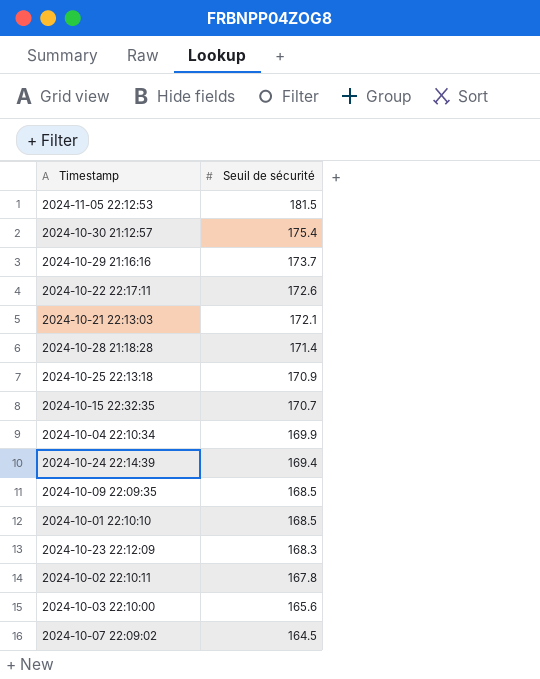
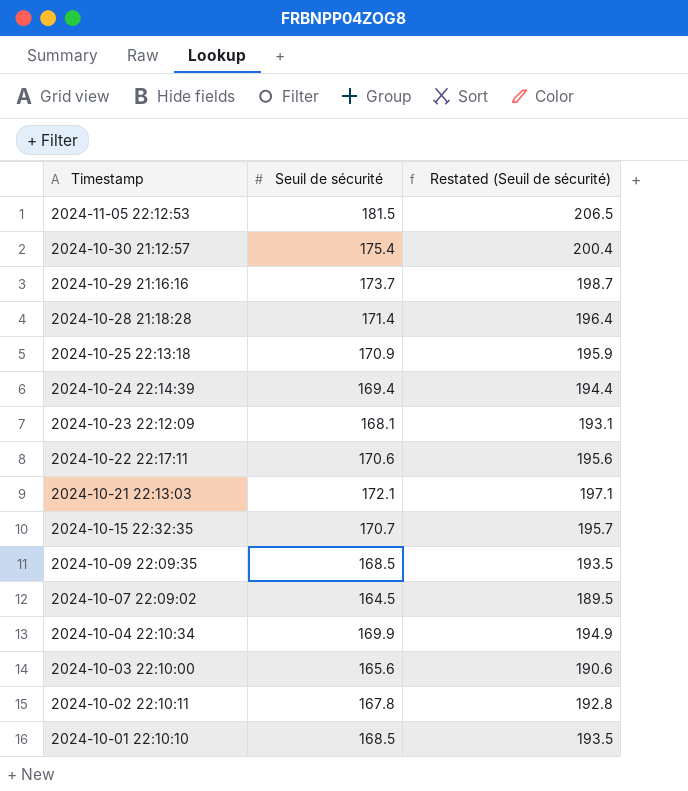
row order: Seuil de sécurité descending -> Timestamp descending
column Restated (Seuil de sécurité) | formula: none -> [Seuil de sécurité] + 25
2024-10-23 22:12:09 | Seuil de sécurité: 168.3 -> 168.1
2024-10-22 22:17:11 | Seuil de sécurité: 172.6 -> 170.6

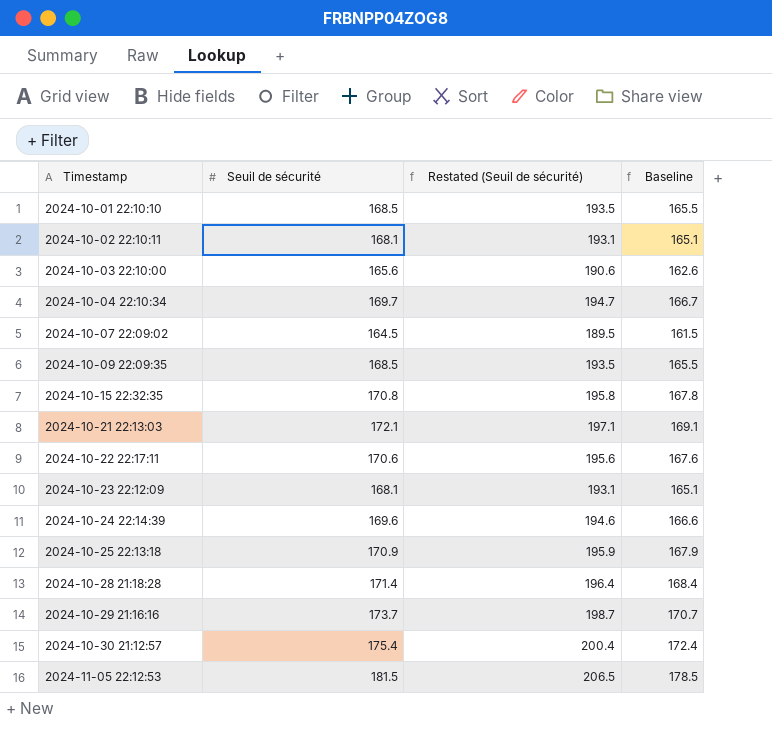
row order: Timestamp descending -> Timestamp ascending
column Baseline | formula: none -> [Seuil de sécurité] - 3
2024-10-02 22:10:11 | Seuil de sécurité: 167.8 -> 168.1
2024-10-02 22:10:11 | Restated (Seuil de sécurité): 192.8 -> 193.1
2024-10-04 22:10:34 | Seuil de sécurité: 169.9 -> 169.7
2024-10-04 22:10:34 | Restated (Seuil de sécurité): 194.9 -> 194.7
2024-10-15 22:32:35 | Seuil de sécurité: 170.7 -> 170.8
2024-10-15 22:32:35 | Restated (Seuil de sécurité): 195.7 -> 195.8
2024-10-24 22:14:39 | Seuil de sécurité: 169.4 -> 169.6
2024-10-24 22:14:39 | Restated (Seuil de sécurité): 194.4 -> 194.6

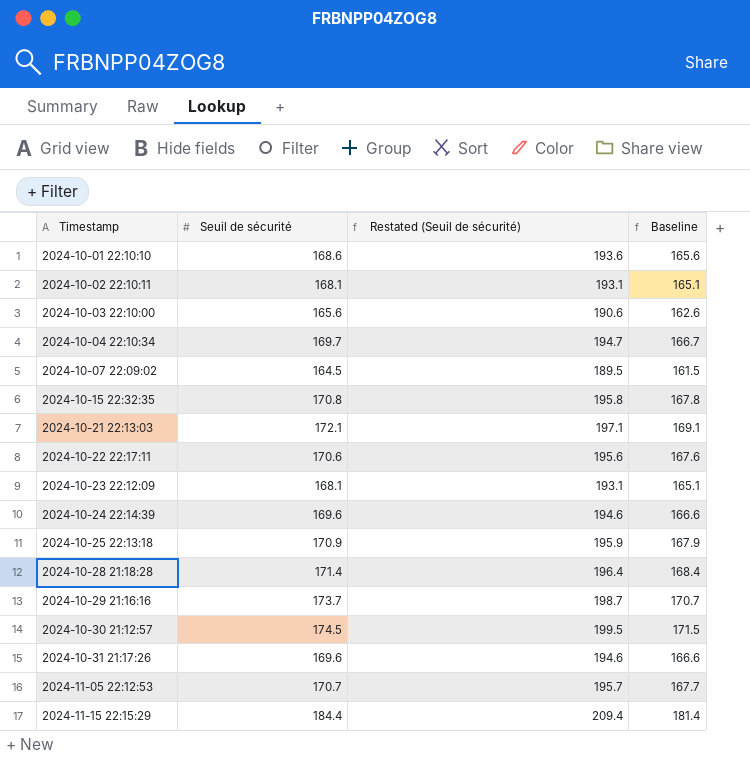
row 2024-10-09 22:09:35: 168.5 | 193.5 | 165.5 -> none
2024-10-01 22:10:10 | Seuil de sécurité: 168.5 -> 168.6
2024-10-01 22:10:10 | Restated (Seuil de sécurité): 193.5 -> 193.6
2024-10-01 22:10:10 | Baseline: 165.5 -> 165.6
2024-10-30 21:12:57 | Seuil de sécurité: 175.4 -> 174.5
2024-10-30 21:12:57 | Restated (Seuil de sécurité): 200.4 -> 199.5
2024-10-30 21:12:57 | Baseline: 172.4 -> 171.5
row 2024-10-31 21:17:26: none -> 169.6 | 194.6 | 166.6
2024-11-05 22:12:53 | Seuil de sécurité: 181.5 -> 170.7
2024-11-05 22:12:53 | Restated (Seuil de sécurité): 206.5 -> 195.7
2024-11-05 22:12:53 | Baseline: 178.5 -> 167.7
row 2024-11-15 22:15:29: none -> 184.4 | 209.4 | 181.4

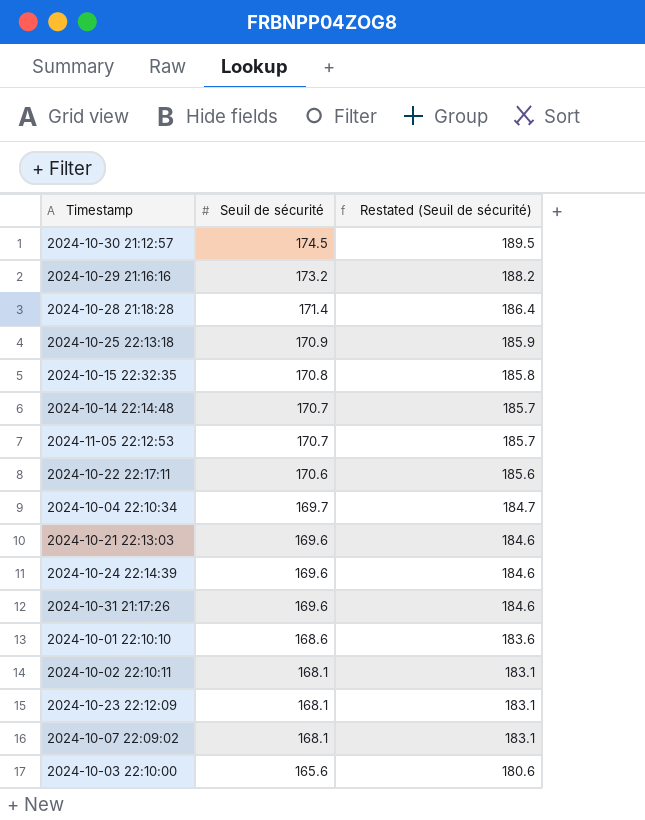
row order: Timestamp ascending -> Seuil de sécurité descending
column Baseline | formula: [Seuil de sécurité] - 3 -> none
column Restated (Seuil de sécurité) | formula: [Seuil de sécurité] + 25 -> [Seuil de sécurité] + 15
row 2024-11-15 22:15:29: 184.4 | 209.4 | 181.4 -> none
2024-10-29 21:16:16 | Seuil de sécurité: 173.7 -> 173.2
row 2024-10-14 22:14:48: none -> 170.7 | 185.7
2024-10-21 22:13:03 | Seuil de sécurité: 172.1 -> 169.6
2024-10-07 22:09:02 | Seuil de sécurité: 164.5 -> 168.1

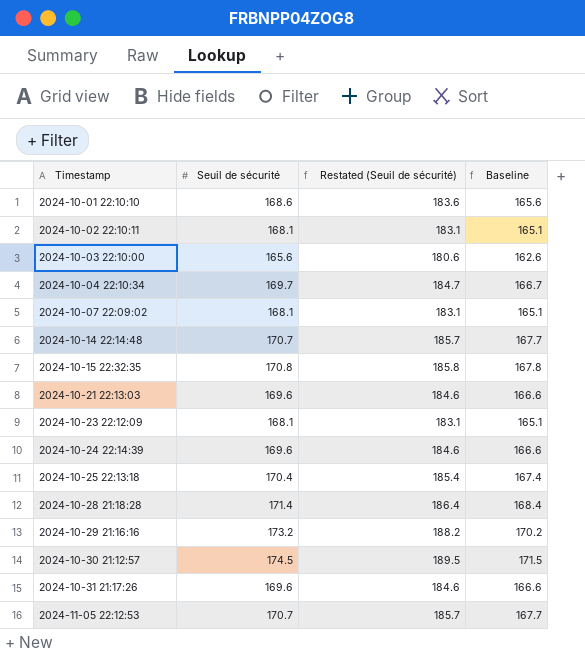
row order: Seuil de sécurité descending -> Timestamp ascending
column Baseline | formula: none -> [Seuil de sécurité] - 3
row 2024-10-22 22:17:11: 170.6 | 185.6 -> none
2024-10-25 22:13:18 | Seuil de sécurité: 170.9 -> 170.4
2024-10-25 22:13:18 | Restated (Seuil de sécurité): 185.9 -> 185.4

